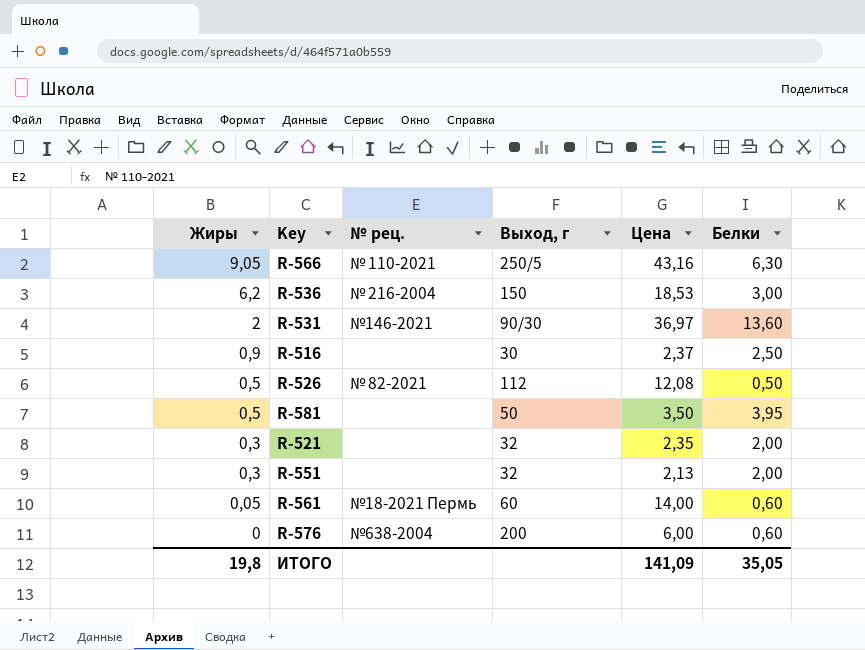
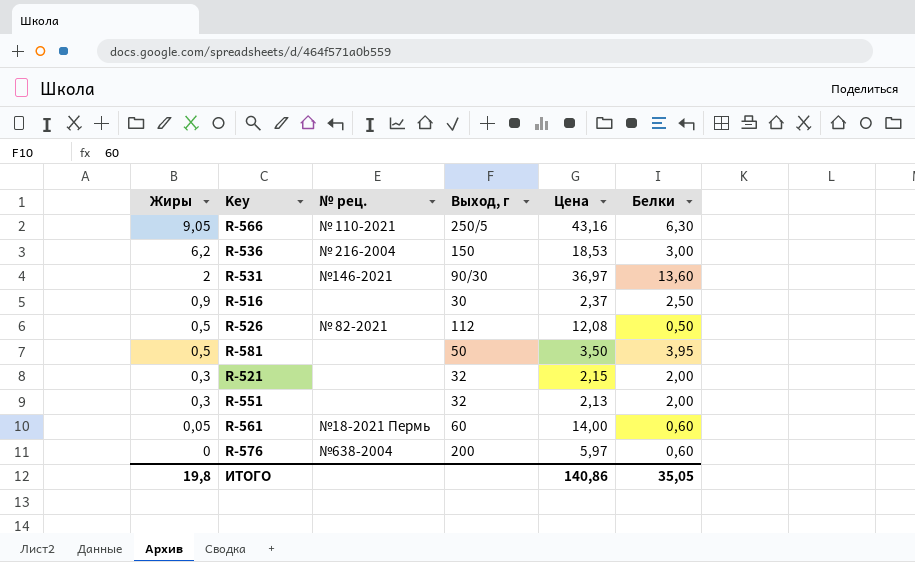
R-521 | Цена: 2,35 -> 2,15
R-576 | Цена: 6,00 -> 5,97
ИТОГО | Цена: 141,09 -> 140,86

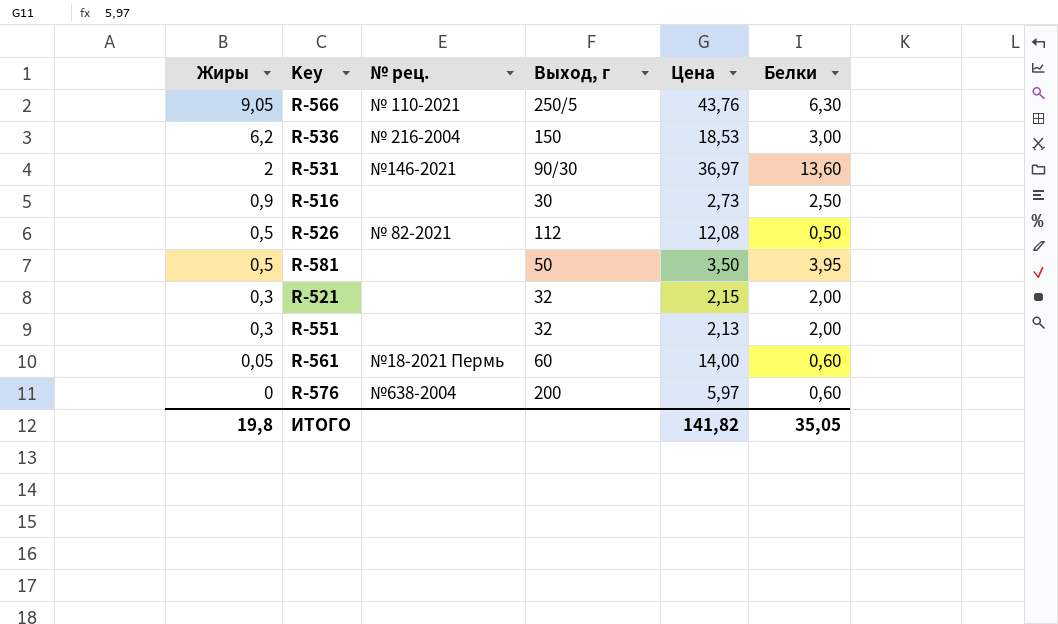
R-566 | Цена: 43,16 -> 43,76
R-516 | Цена: 2,37 -> 2,73
ИТОГО | Цена: 140,86 -> 141,82

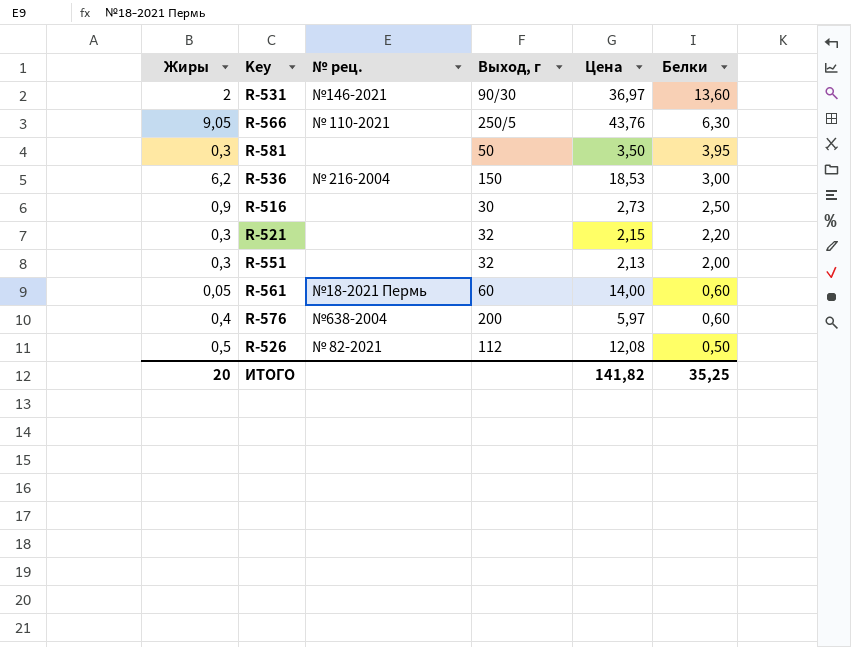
row order: Жиры descending -> Белки descending
R-581 | Жиры: 0,5 -> 0,3
R-521 | Белки: 2,00 -> 2,20
R-576 | Жиры: 0 -> 0,4
ИТОГО | Жиры: 19,8 -> 20
ИТОГО | Белки: 35,05 -> 35,25

